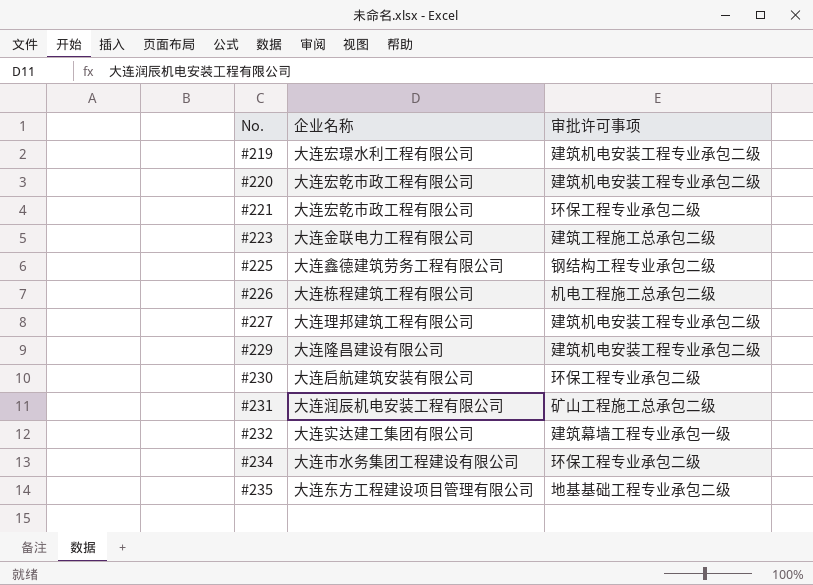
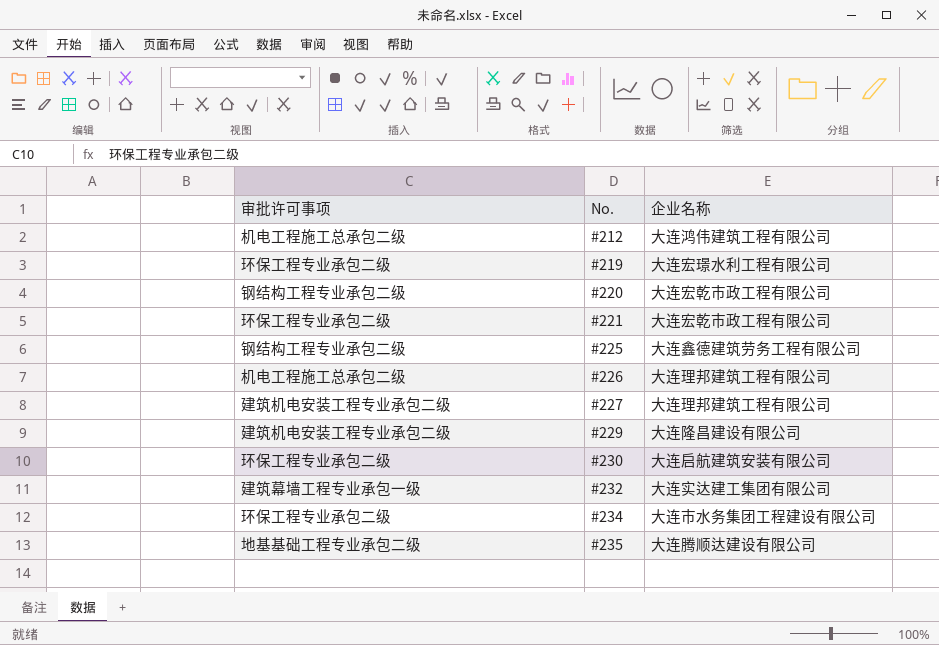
column 审批许可事项 | position: 3 -> 1
row #223: 大连金联电力工程有限公司 | 建筑工程施工总承包二级 -> none
row #231: 大连润辰机电安装工程有限公司 | 矿山工程施工总承包二级 -> none
row #212: none -> 机电工程施工总承包二级 | 大连鸿伟建筑工程有限公司
#219 | 审批许可事项: 建筑机电安装工程专业承包二级 -> 环保工程专业承包二级
#220 | 审批许可事项: 建筑机电安装工程专业承包二级 -> 钢结构工程专业承包二级
#226 | 企业名称: 大连栋程建筑工程有限公司 -> 大连理邦建筑工程有限公司
#235 | 企业名称: 大连东方工程建设项目管理有限公司 -> 大连腾顺达建设有限公司

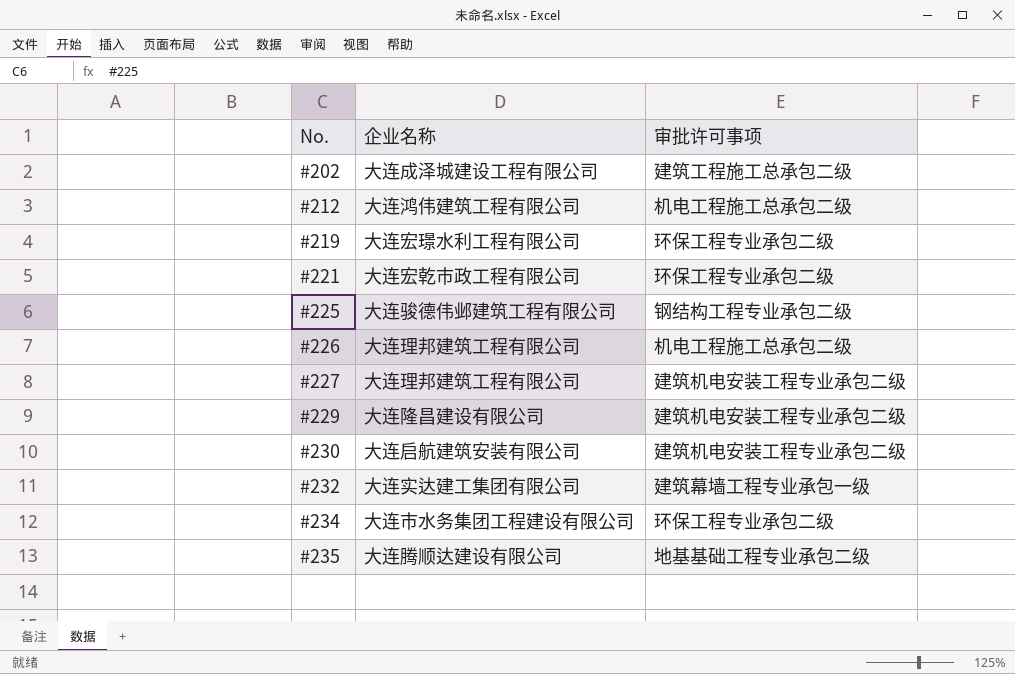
column 审批许可事项 | position: 1 -> 3
row #220: 钢结构工程专业承包二级 | 大连宏乾市政工程有限公司 -> none
row #202: none -> 大连成泽城建设工程有限公司 | 建筑工程施工总承包二级
#225 | 企业名称: 大连鑫德建筑劳务工程有限公司 -> 大连骏德伟邺建筑工程有限公司
#230 | 审批许可事项: 环保工程专业承包二级 -> 建筑机电安装工程专业承包二级

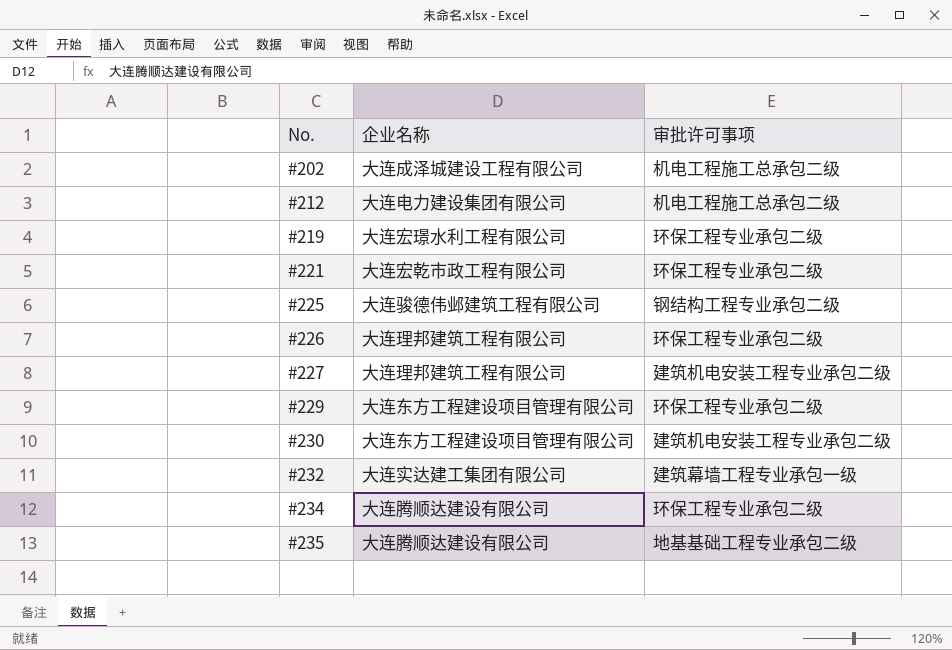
#202 | 审批许可事项: 建筑工程施工总承包二级 -> 机电工程施工总承包二级
#212 | 企业名称: 大连鸿伟建筑工程有限公司 -> 大连电力建设集团有限公司
#226 | 审批许可事项: 机电工程施工总承包二级 -> 环保工程专业承包二级
#229 | 企业名称: 大连隆昌建设有限公司 -> 大连东方工程建设项目管理有限公司
#229 | 审批许可事项: 建筑机电安装工程专业承包二级 -> 环保工程专业承包二级
#230 | 企业名称: 大连启航建筑安装有限公司 -> 大连东方工程建设项目管理有限公司
#234 | 企业名称: 大连市水务集团工程建设有限公司 -> 大连腾顺达建设有限公司

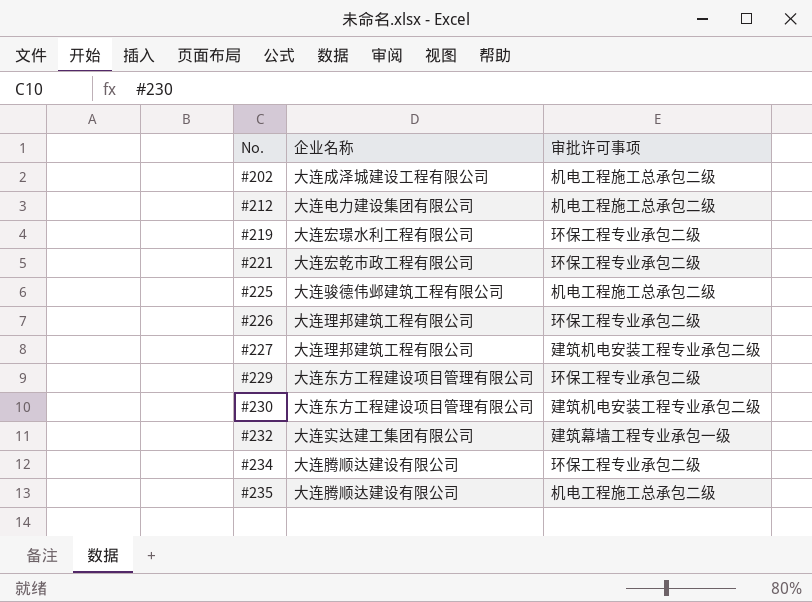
#225 | 审批许可事项: 钢结构工程专业承包二级 -> 机电工程施工总承包二级
#235 | 审批许可事项: 地基基础工程专业承包二级 -> 机电工程施工总承包二级

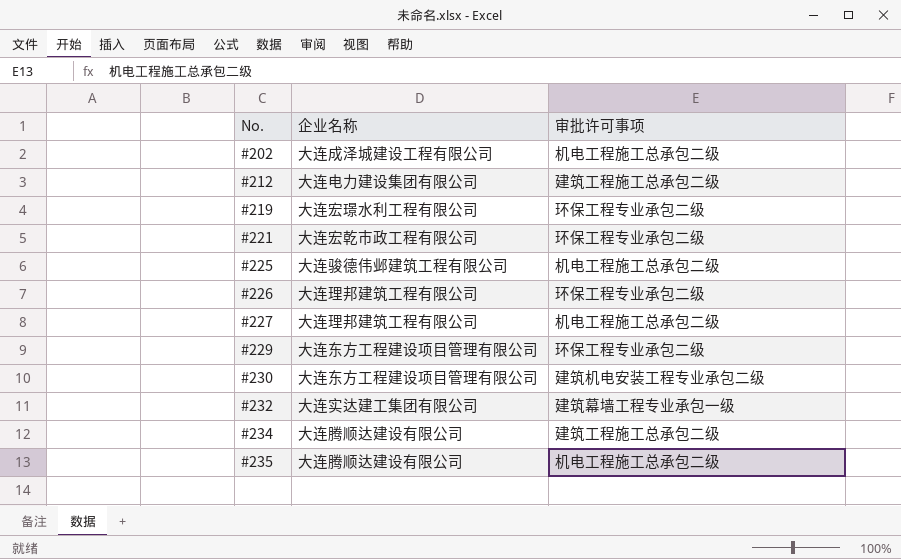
#212 | 审批许可事项: 机电工程施工总承包二级 -> 建筑工程施工总承包二级
#227 | 审批许可事项: 建筑机电安装工程专业承包二级 -> 机电工程施工总承包二级
#234 | 审批许可事项: 环保工程专业承包二级 -> 建筑工程施工总承包二级

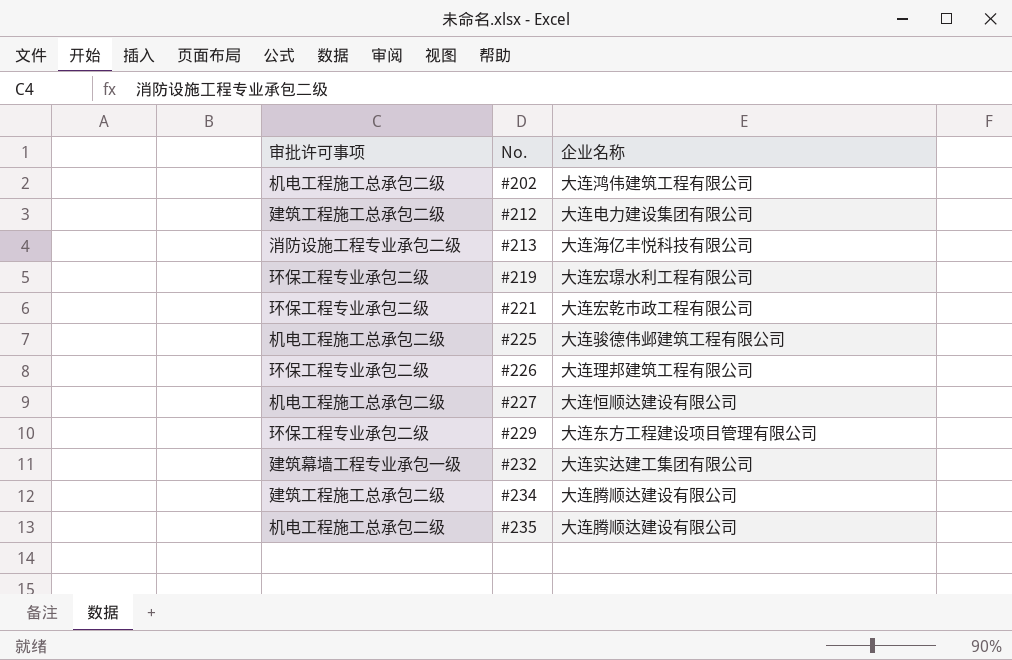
column 审批许可事项 | position: 3 -> 1
row #230: 大连东方工程建设项目管理有限公司 | 建筑机电安装工程专业承包二级 -> none
#202 | 企业名称: 大连成泽城建设工程有限公司 -> 大连鸿伟建筑工程有限公司
row #213: none -> 消防设施工程专业承包二级 | 大连海亿丰悦科技有限公司
#227 | 企业名称: 大连理邦建筑工程有限公司 -> 大连恒顺达建设有限公司

